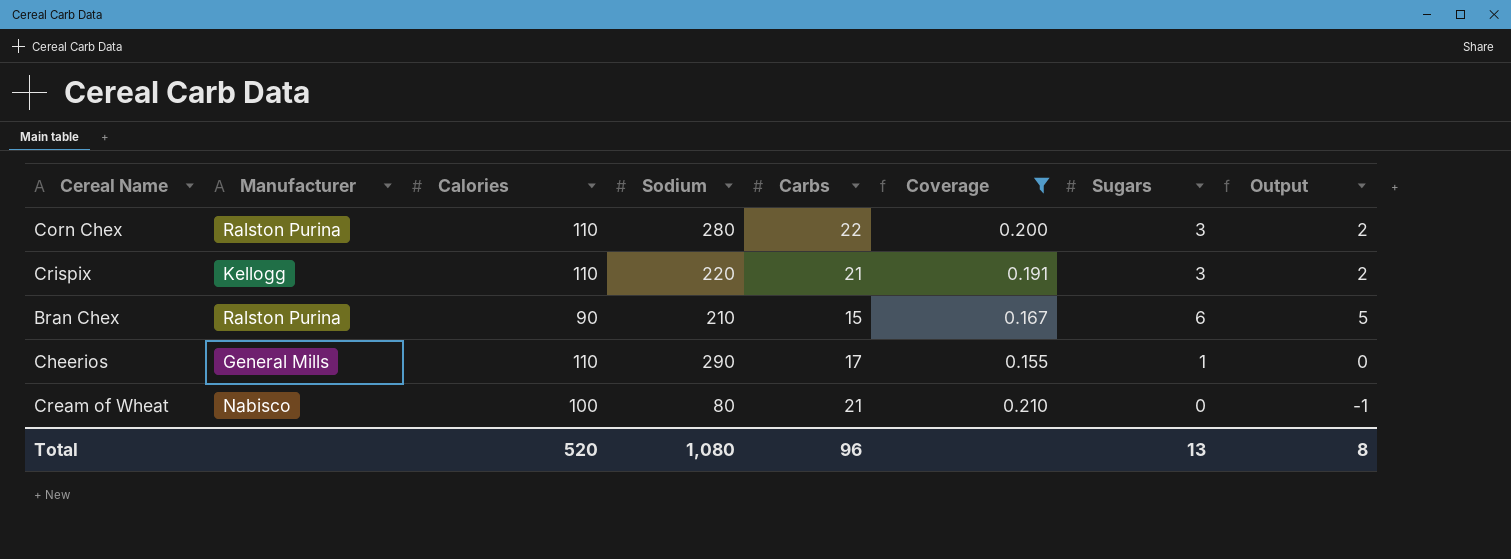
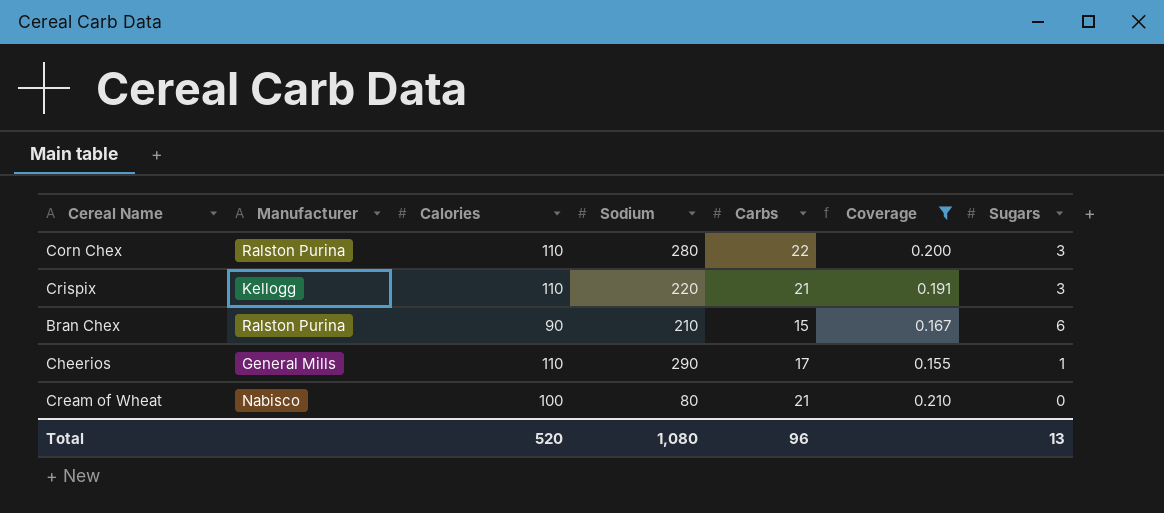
column Output | formula: [Sugars] - 1 -> none

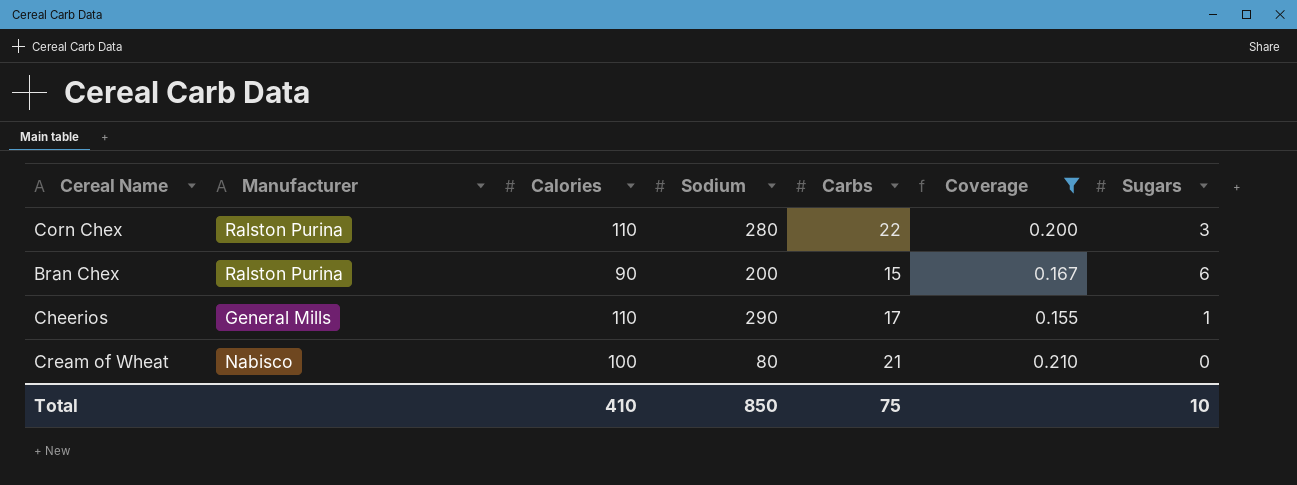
row Crispix: Kellogg | 110 | 220 | 21 | 0.191 | 3 -> none
Bran Chex | Sodium: 210 -> 200
Total | Calories: 520 -> 410
Total | Sodium: 1,080 -> 850
Total | Carbs: 96 -> 75
Total | Sugars: 13 -> 10

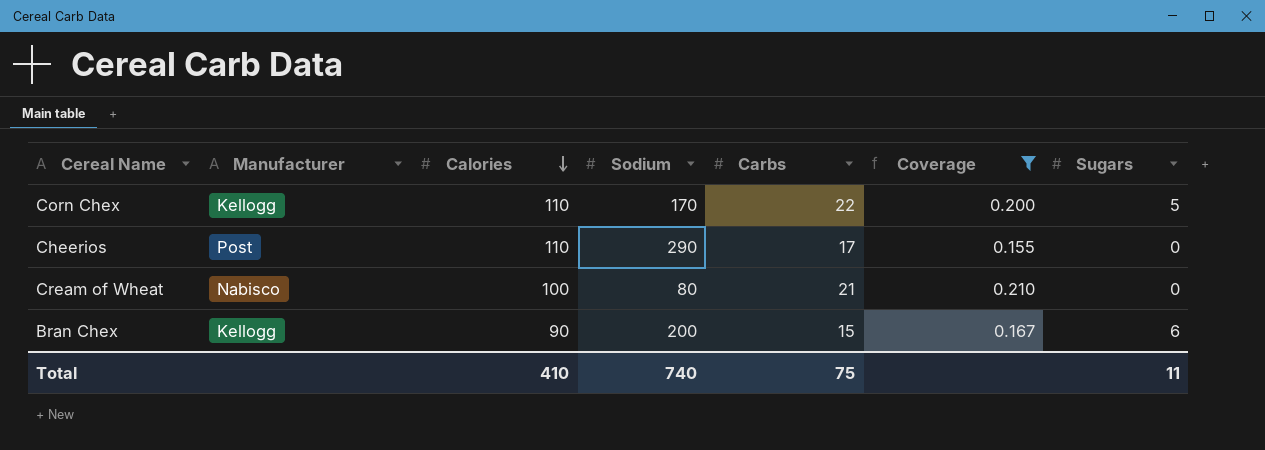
row order: none -> Calories descending
Corn Chex | Manufacturer: Ralston Purina -> Kellogg
Corn Chex | Sodium: 280 -> 170
Corn Chex | Sugars: 3 -> 5
Cheerios | Manufacturer: General Mills -> Post
Cheerios | Sugars: 1 -> 0
Bran Chex | Manufacturer: Ralston Purina -> Kellogg
Total | Sodium: 850 -> 740
Total | Sugars: 10 -> 11

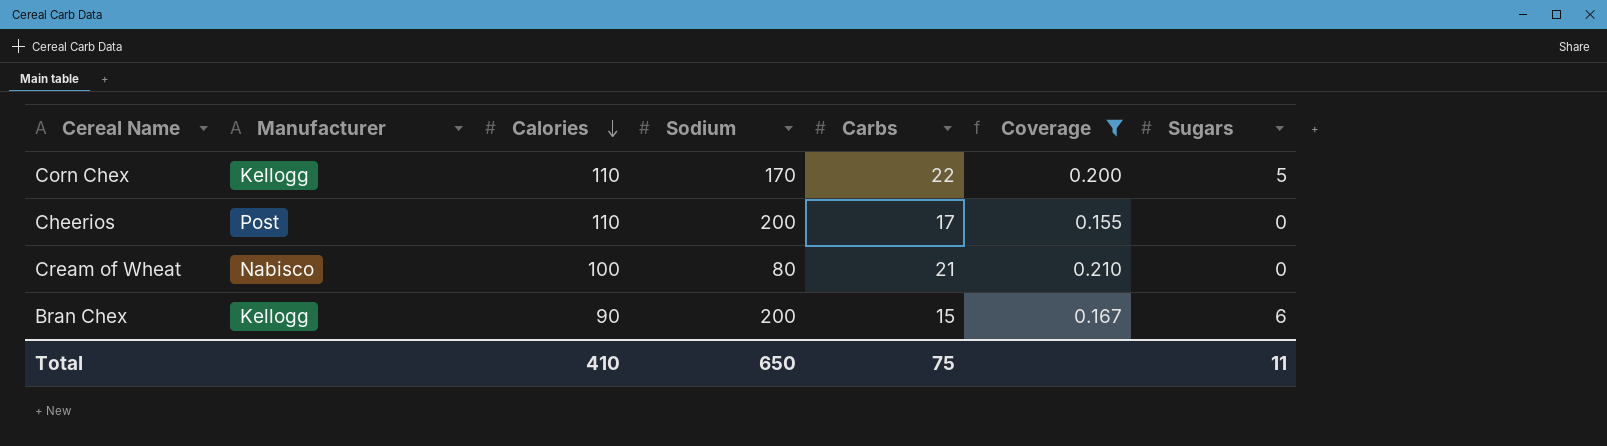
Cheerios | Sodium: 290 -> 200
Total | Sodium: 740 -> 650

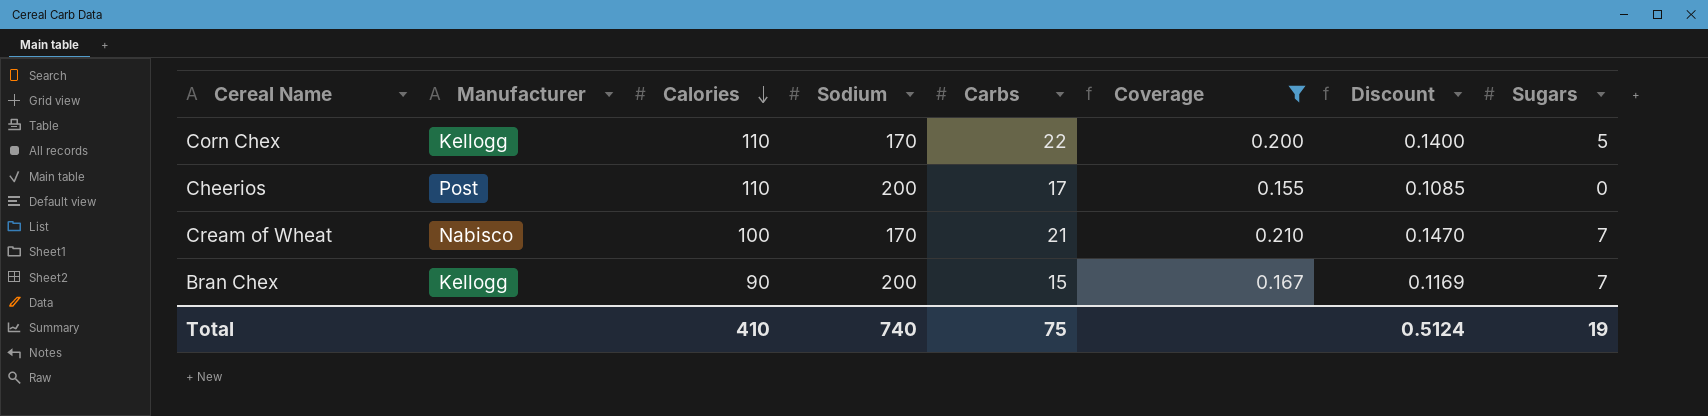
column Discount | formula: none -> [Coverage] * 0.7
Cream of Wheat | Sodium: 80 -> 170
Cream of Wheat | Sugars: 0 -> 7
Bran Chex | Sugars: 6 -> 7
Total | Sodium: 650 -> 740
Total | Sugars: 11 -> 19

